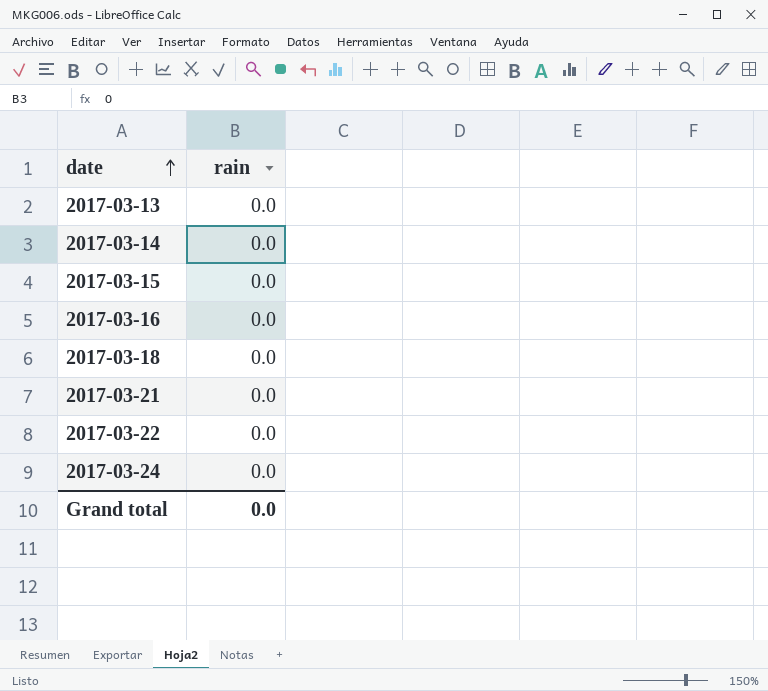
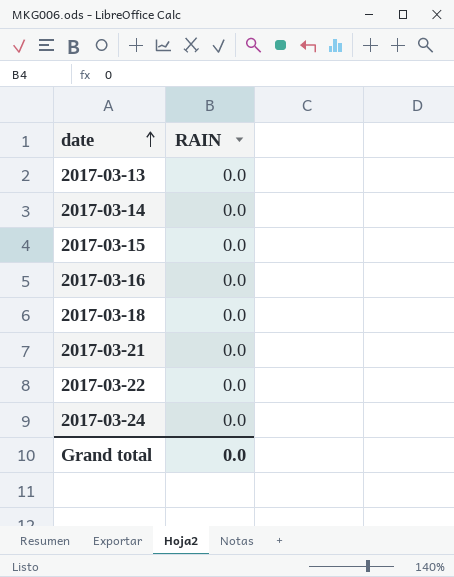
column name: rain -> RAIN

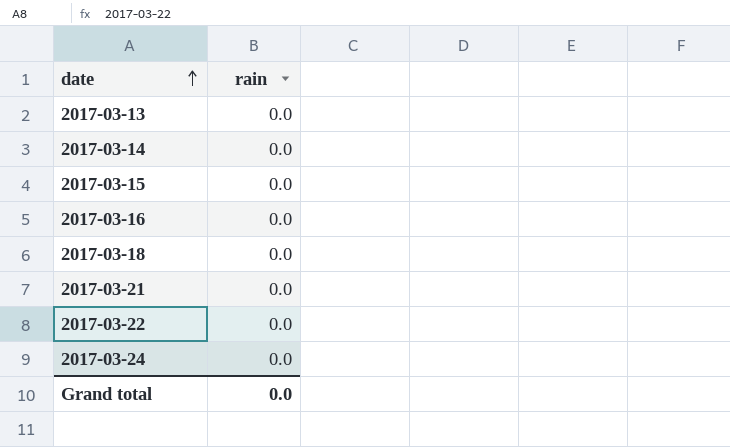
column name: RAIN -> rain

